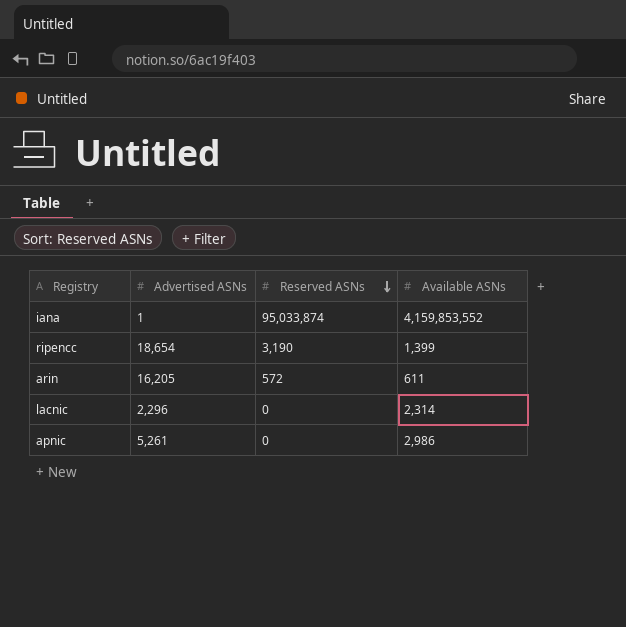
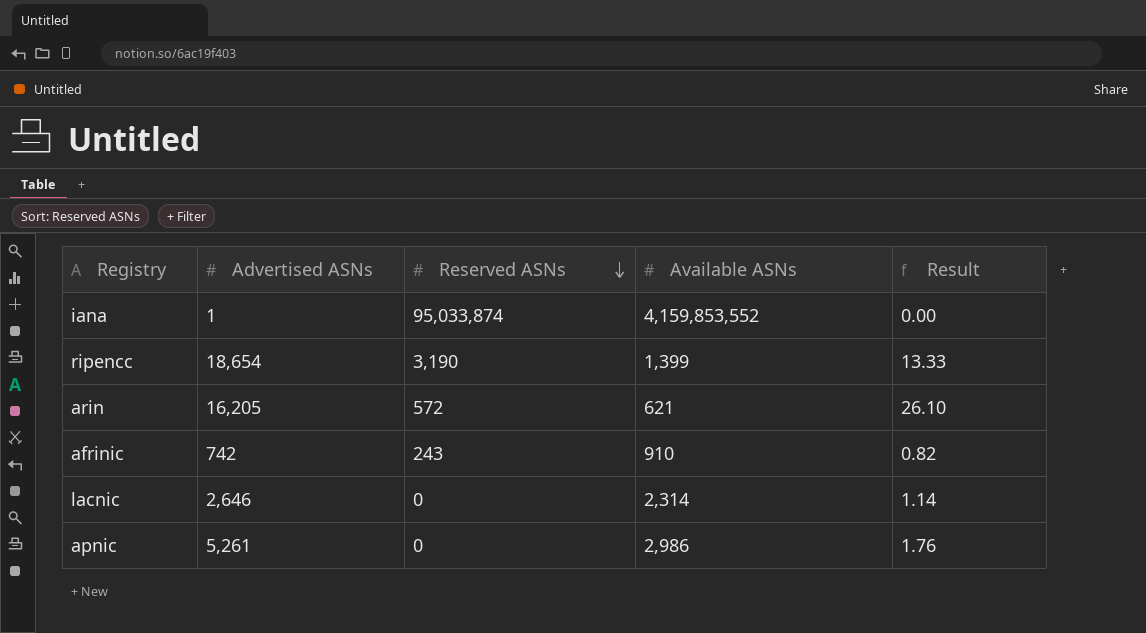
column Result | formula: none -> [Advertised ASNs] / [Available ASNs]
arin | Available ASNs: 611 -> 621
row afrinic: none -> 742 | 243 | 910 | 0.82
lacnic | Advertised ASNs: 2,296 -> 2,646

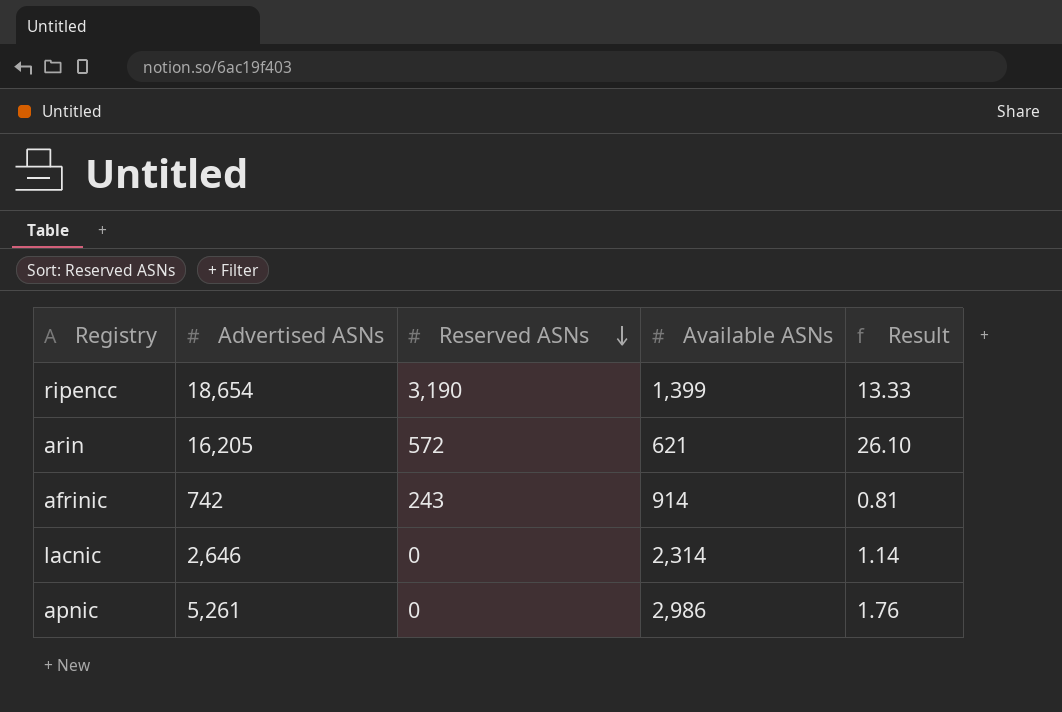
row iana: 1 | 95,033,874 | 4,159,853,552 | 0.00 -> none
afrinic | Available ASNs: 910 -> 914
afrinic | Result: 0.82 -> 0.81

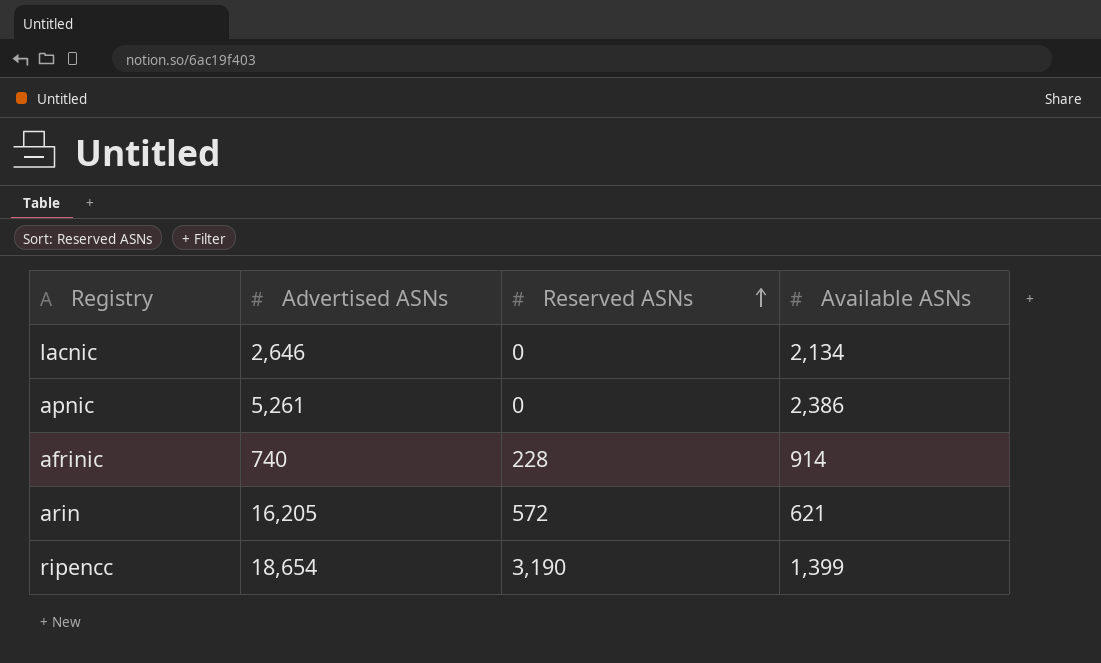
row order: Reserved ASNs descending -> Reserved ASNs ascending
column Result | formula: [Advertised ASNs] / [Available ASNs] -> none
lacnic | Available ASNs: 2,314 -> 2,134
apnic | Available ASNs: 2,986 -> 2,386
afrinic | Advertised ASNs: 742 -> 740
afrinic | Reserved ASNs: 243 -> 228

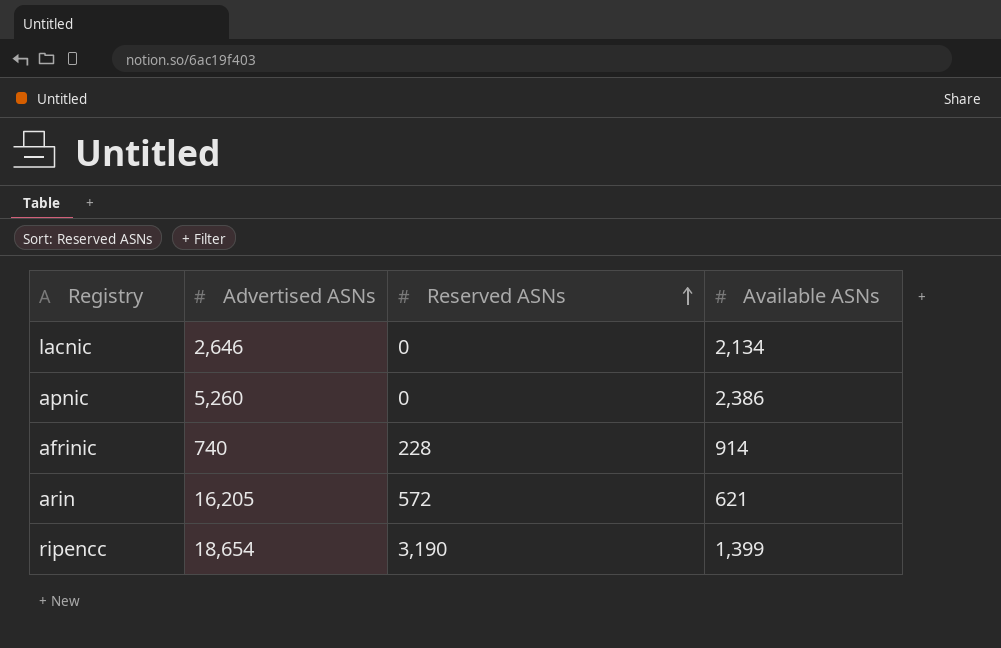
apnic | Advertised ASNs: 5,261 -> 5,260

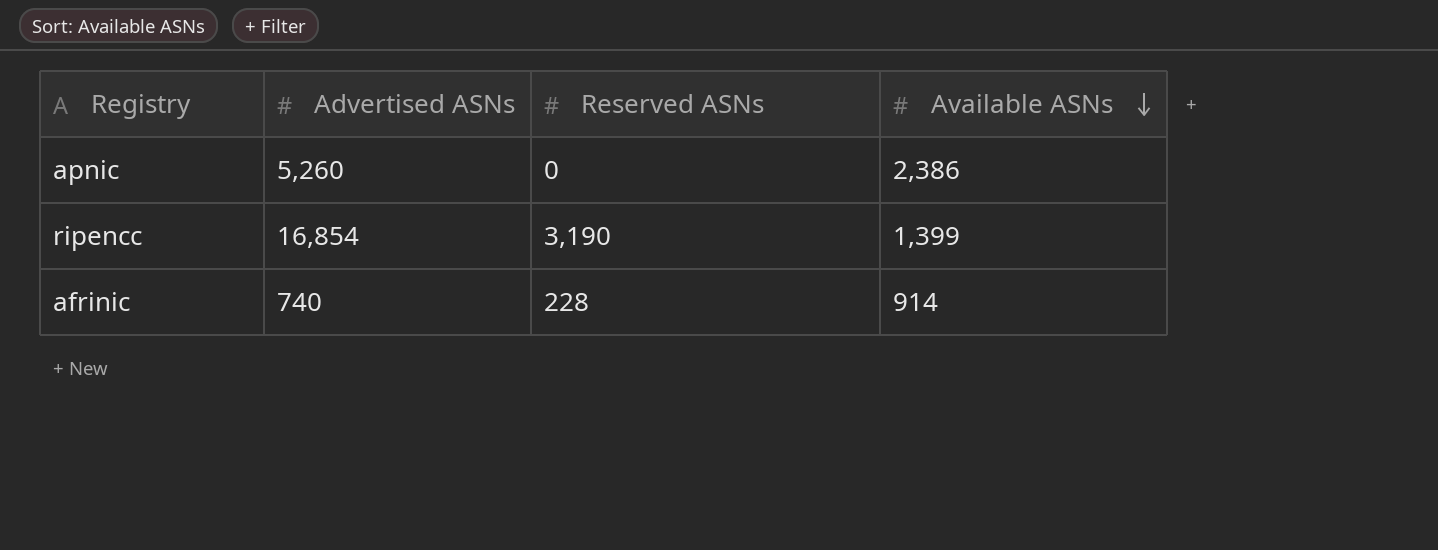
row order: Reserved ASNs ascending -> Available ASNs descending
row lacnic: 2,646 | 0 | 2,134 -> none
row arin: 16,205 | 572 | 621 -> none
ripencc | Advertised ASNs: 18,654 -> 16,854

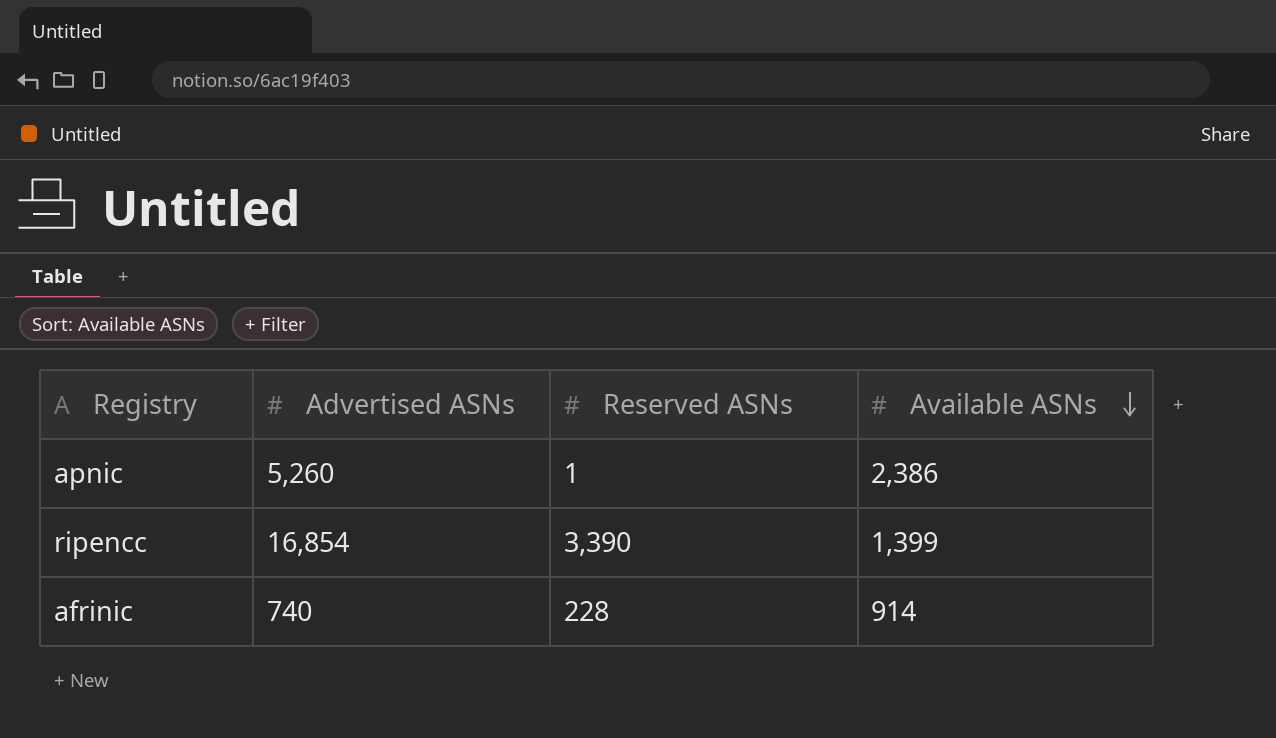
apnic | Reserved ASNs: 0 -> 1
ripencc | Reserved ASNs: 3,190 -> 3,390

